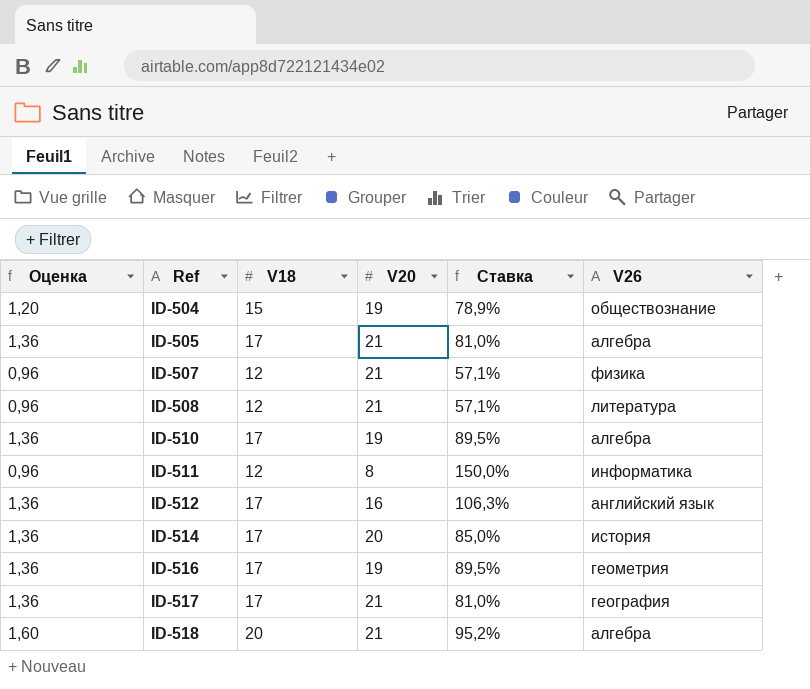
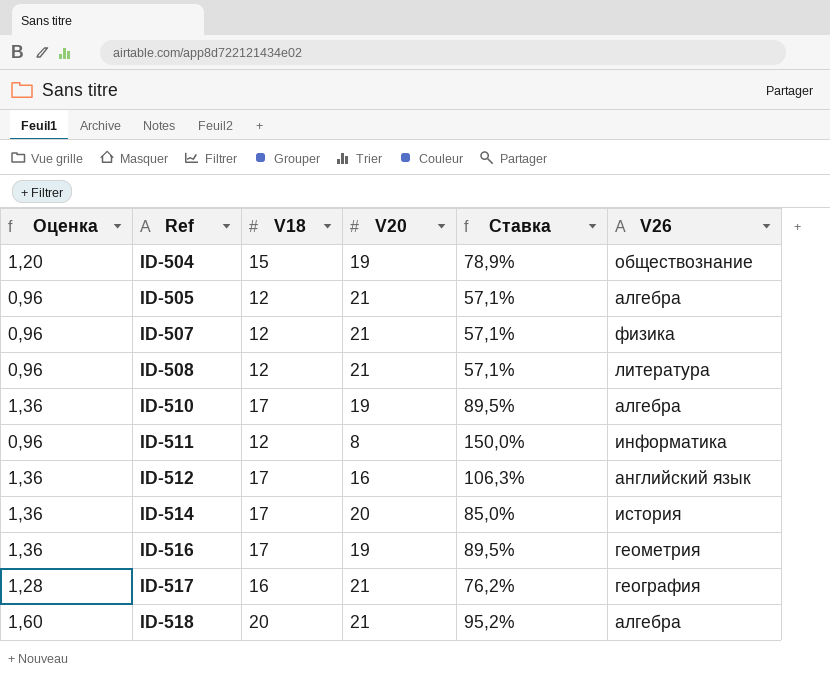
ID-505 | Оценка: 1,36 -> 0,96
ID-505 | V18: 17 -> 12
ID-505 | Ставка: 81,0% -> 57,1%
ID-517 | Оценка: 1,36 -> 1,28
ID-517 | V18: 17 -> 16
ID-517 | Ставка: 81,0% -> 76,2%

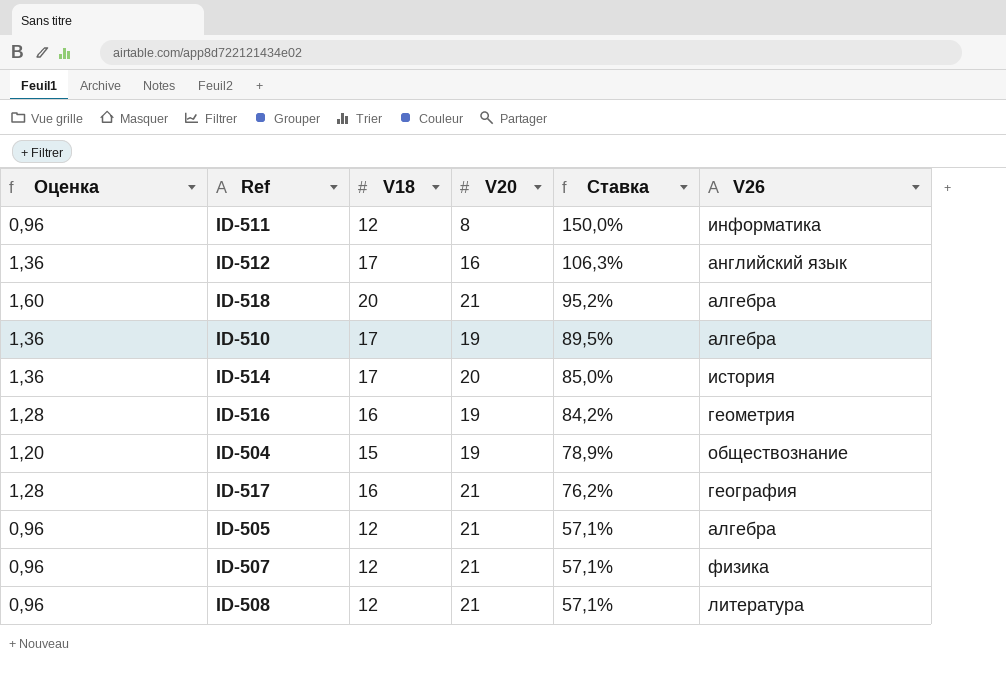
row order: Ref ascending -> Ставка descending
ID-516 | Оценка: 1,36 -> 1,28
ID-516 | V18: 17 -> 16
ID-516 | Ставка: 89,5% -> 84,2%

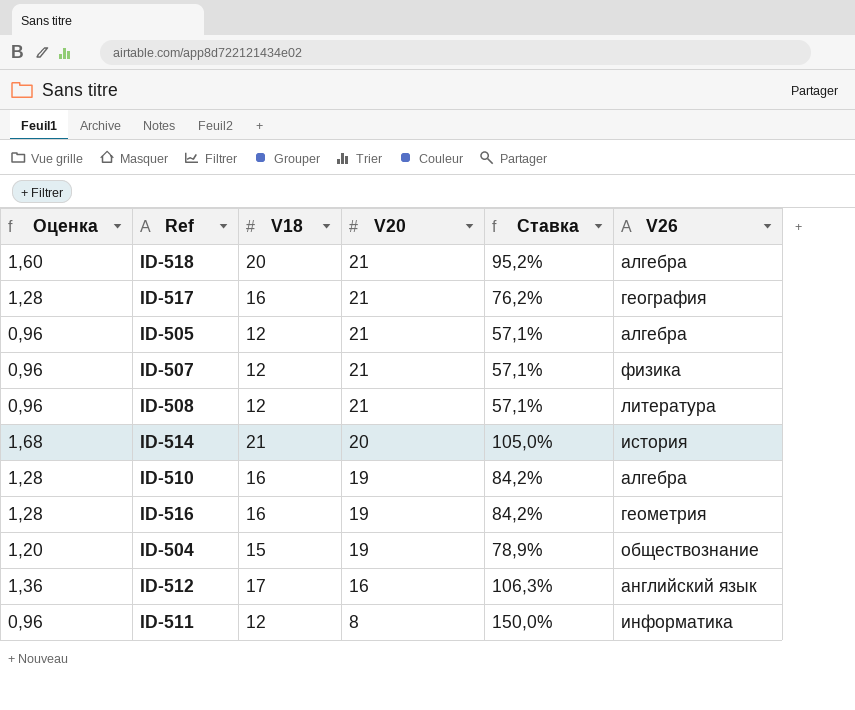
row order: Ставка descending -> V20 descending
ID-514 | Оценка: 1,36 -> 1,68
ID-514 | V18: 17 -> 21
ID-514 | Ставка: 85,0% -> 105,0%
ID-510 | Оценка: 1,36 -> 1,28
ID-510 | V18: 17 -> 16
ID-510 | Ставка: 89,5% -> 84,2%

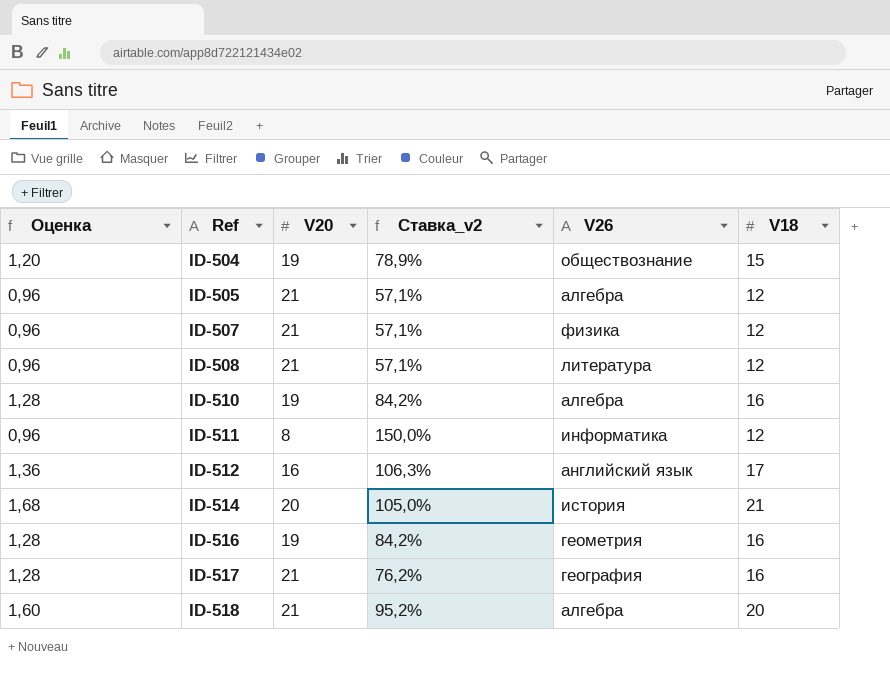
row order: V20 descending -> Ref ascending
column name: Ставка -> Ставка_v2
column V18 | position: 3 -> 6

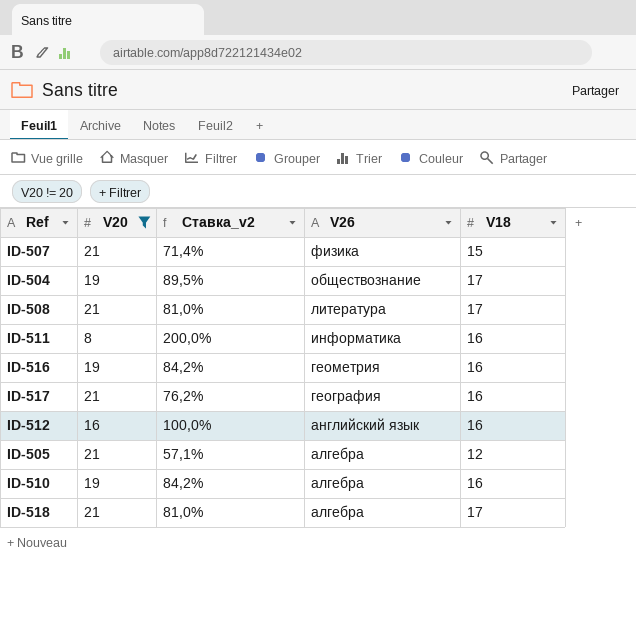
filter: none -> V20 != 20
row order: Ref ascending -> V26 descending
column Оценка | formula: [V18] * 0,08 -> none
ID-507 | Ставка_v2: 57,1% -> 71,4%
ID-507 | V18: 12 -> 15
ID-504 | Ставка_v2: 78,9% -> 89,5%
ID-504 | V18: 15 -> 17
ID-508 | Ставка_v2: 57,1% -> 81,0%
ID-508 | V18: 12 -> 17
ID-511 | Ставка_v2: 150,0% -> 200,0%
ID-511 | V18: 12 -> 16
ID-512 | Ставка_v2: 106,3% -> 100,0%
ID-512 | V18: 17 -> 16
ID-518 | Ставка_v2: 95,2% -> 81,0%
ID-518 | V18: 20 -> 17

